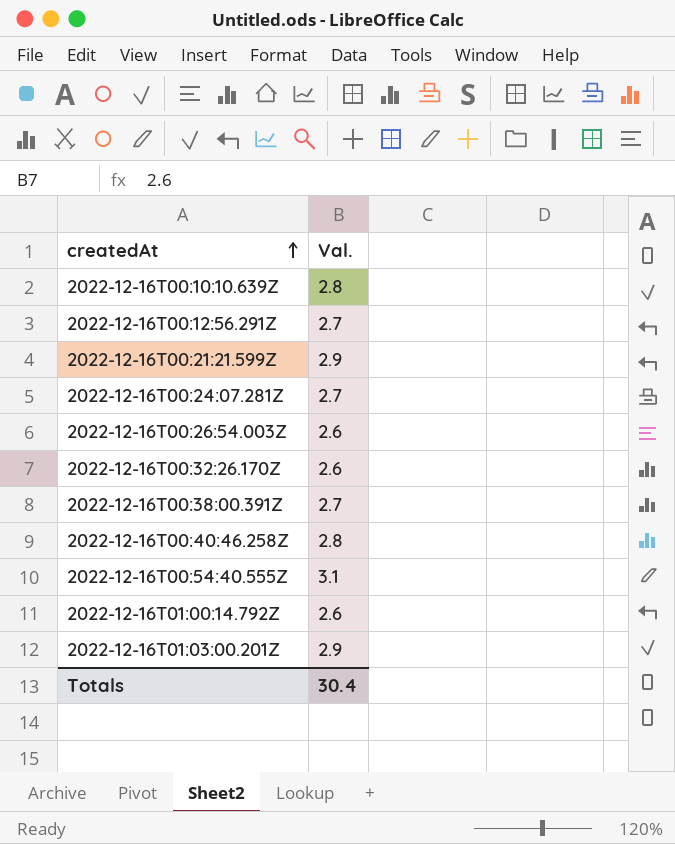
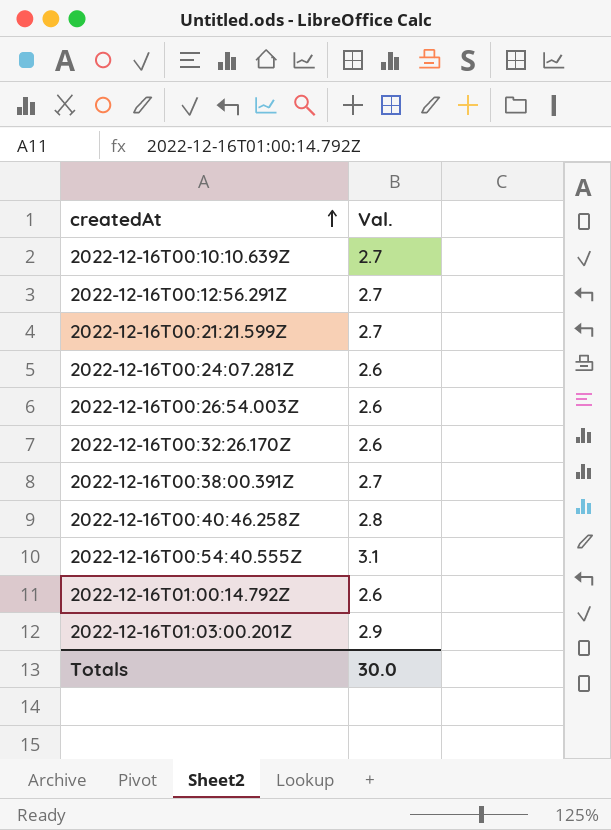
2022-12-16T00:10:10.639Z | Val.: 2.8 -> 2.7
2022-12-16T00:21:21.599Z | Val.: 2.9 -> 2.7
2022-12-16T00:24:07.281Z | Val.: 2.7 -> 2.6
Totals | Val.: 30.4 -> 30.0

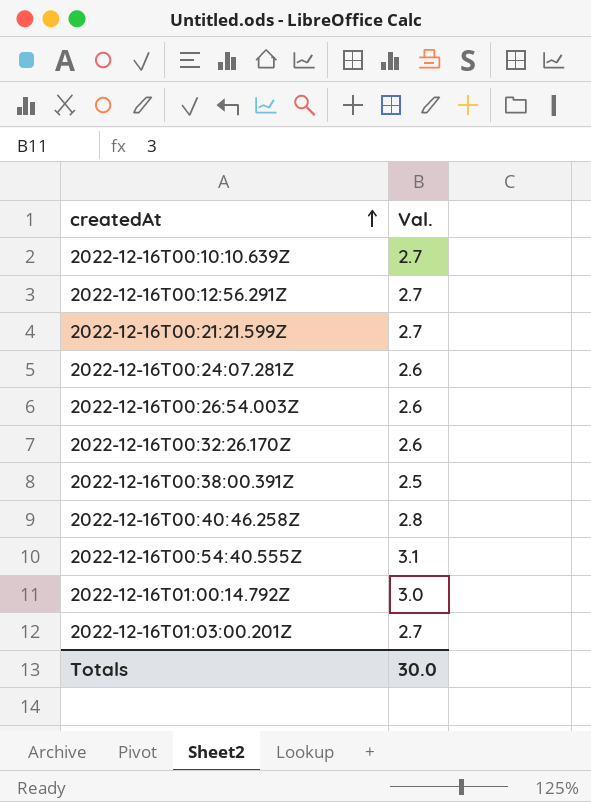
2022-12-16T00:38:00.391Z | Val.: 2.7 -> 2.5
2022-12-16T01:00:14.792Z | Val.: 2.6 -> 3.0
2022-12-16T01:03:00.201Z | Val.: 2.9 -> 2.7

